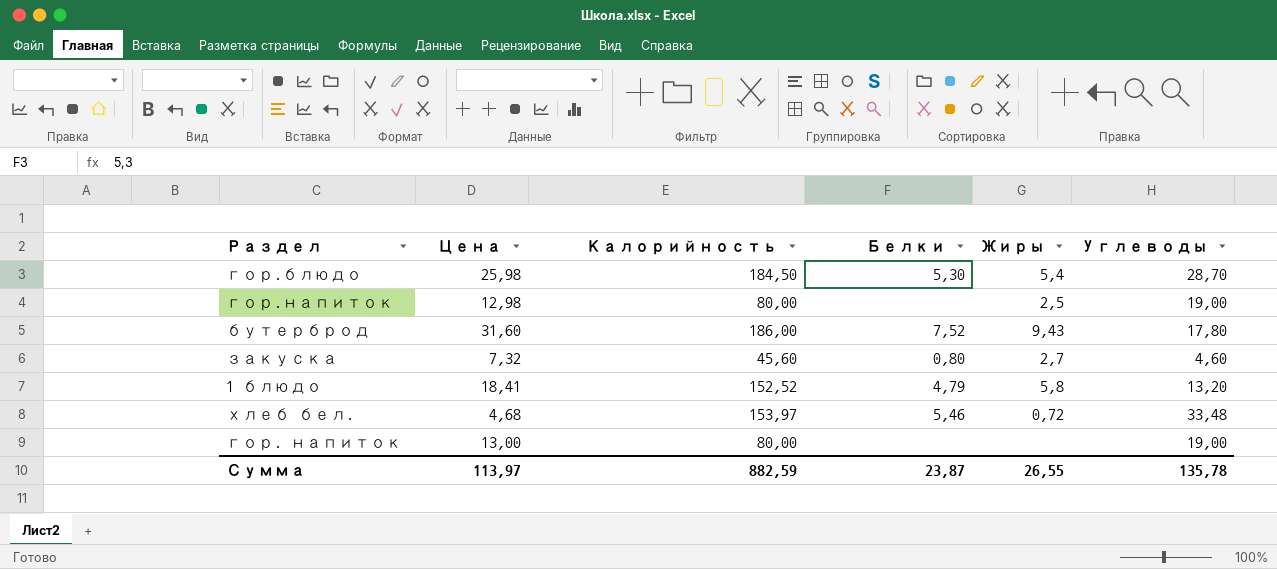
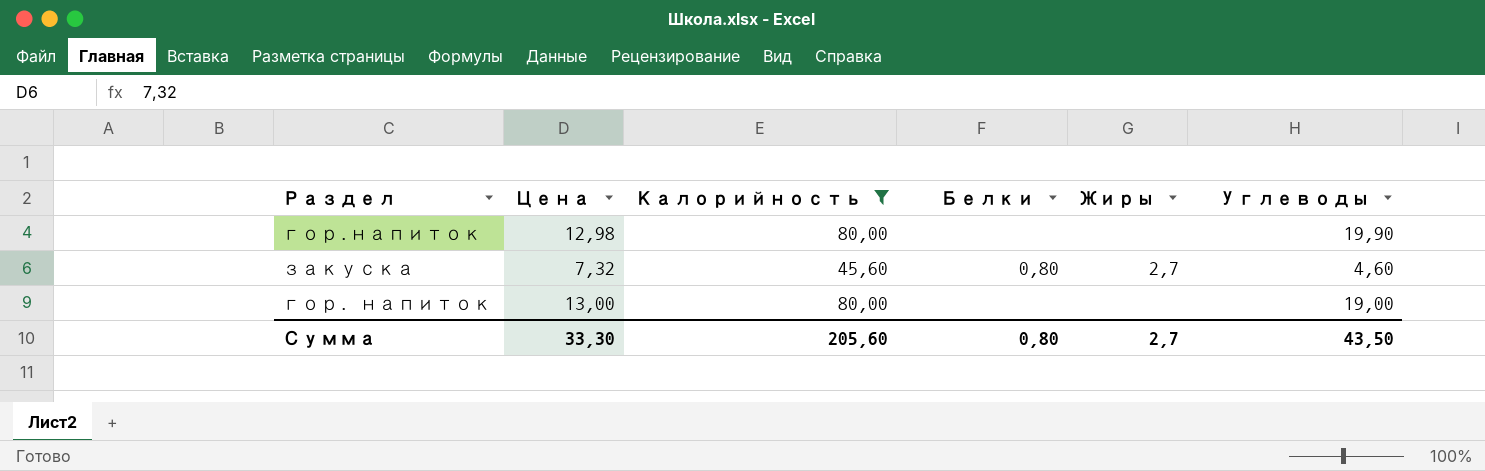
filter: none -> Калорийность <= 80,00
гор.напиток | Жиры: 2,5 -> none
гор.напиток | Углеводы: 19,00 -> 19,90
Сумма | Цена: 113,97 -> 33,30
Сумма | Калорийность: 882,59 -> 205,60
Сумма | Белки: 23,87 -> 0,80
Сумма | Жиры: 26,55 -> 2,7
Сумма | Углеводы: 135,78 -> 43,50

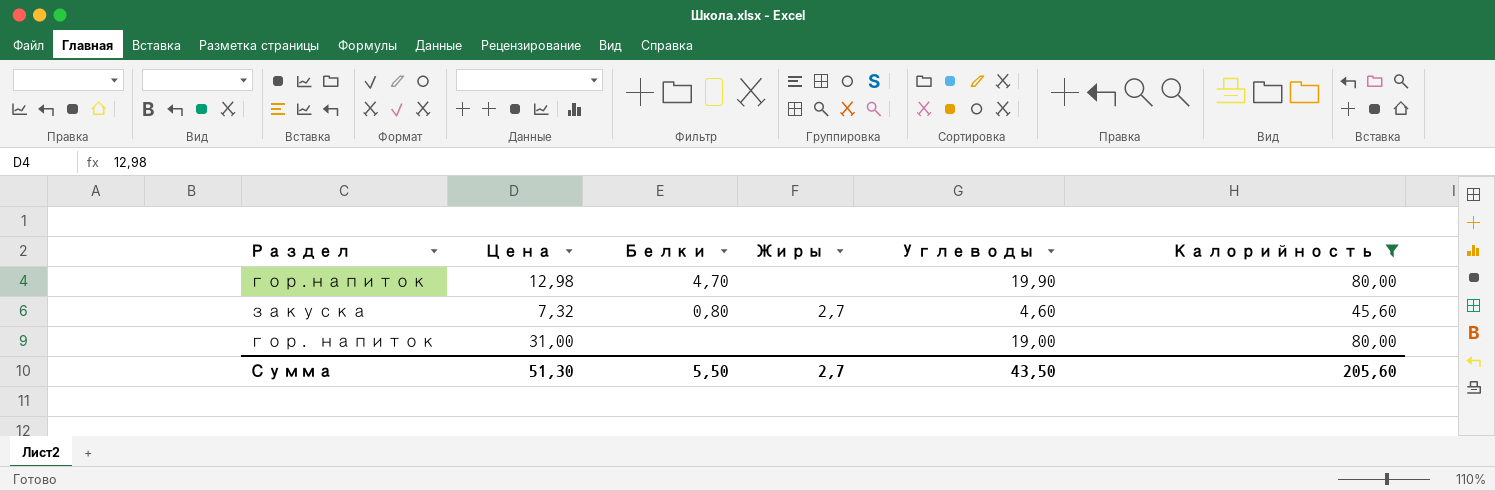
column Калорийность | position: 3 -> 6
гор.напиток | Белки: none -> 4,70
гор. напиток | Цена: 13,00 -> 31,00
Сумма | Цена: 33,30 -> 51,30
Сумма | Белки: 0,80 -> 5,50

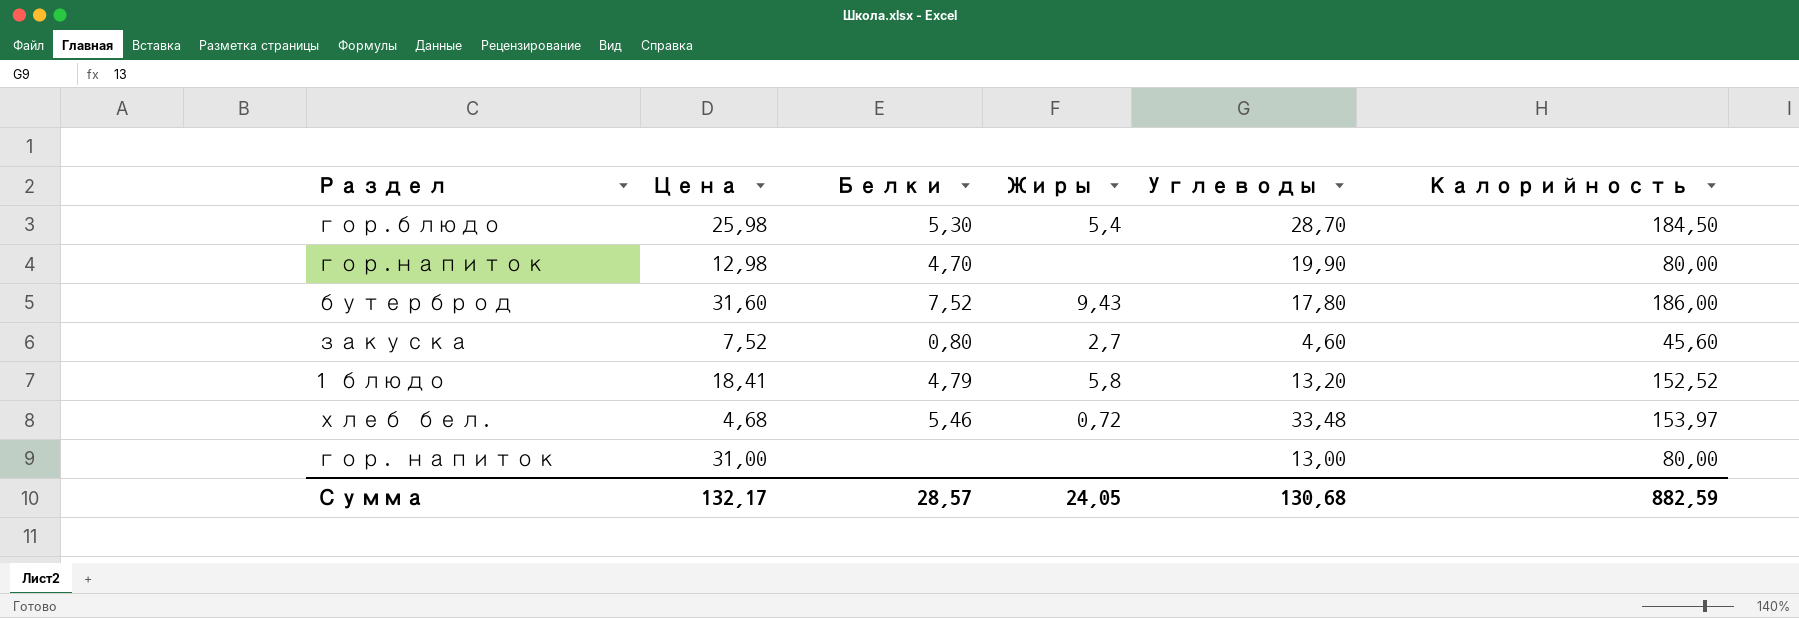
filter: Калорийность <= 80,00 -> none
закуска | Цена: 7,32 -> 7,52
гор. напиток | Углеводы: 19,00 -> 13,00
Сумма | Цена: 51,30 -> 132,17
Сумма | Белки: 5,50 -> 28,57
Сумма | Жиры: 2,7 -> 24,05
Сумма | Углеводы: 43,50 -> 130,68
Сумма | Калорийность: 205,60 -> 882,59

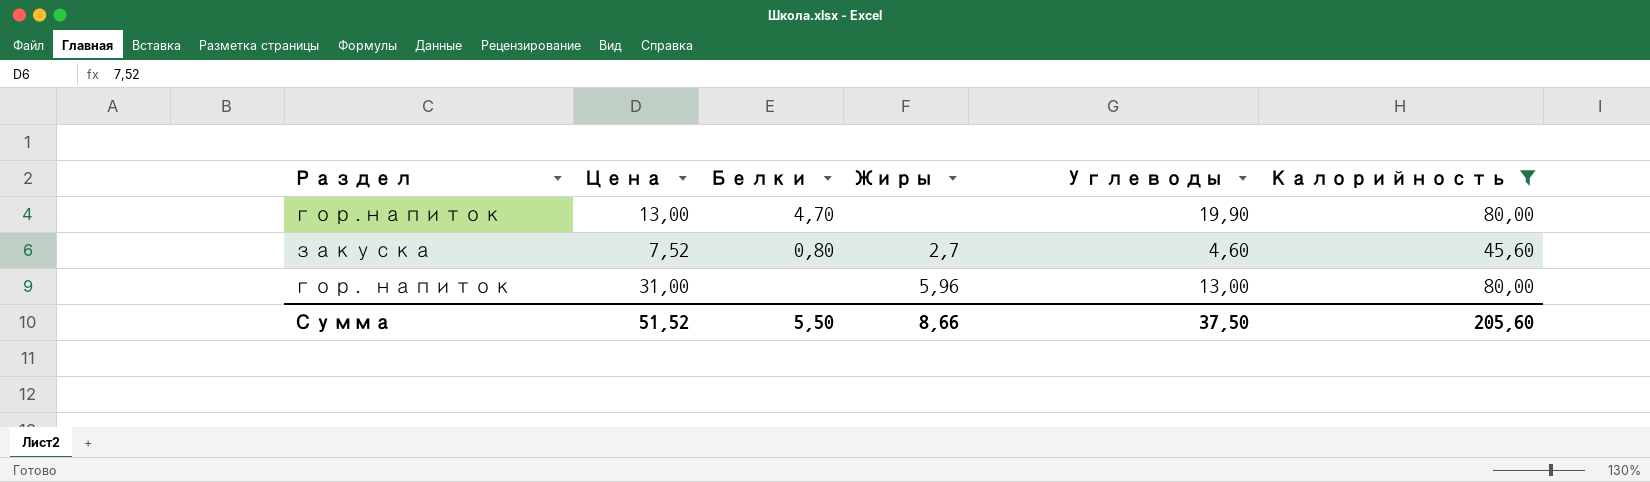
filter: none -> Калорийность <= 80,00
гор.напиток | Цена: 12,98 -> 13,00
гор. напиток | Жиры: none -> 5,96
Сумма | Цена: 132,17 -> 51,52
Сумма | Белки: 28,57 -> 5,50
Сумма | Жиры: 24,05 -> 8,66
Сумма | Углеводы: 130,68 -> 37,50
Сумма | Калорийность: 882,59 -> 205,60

